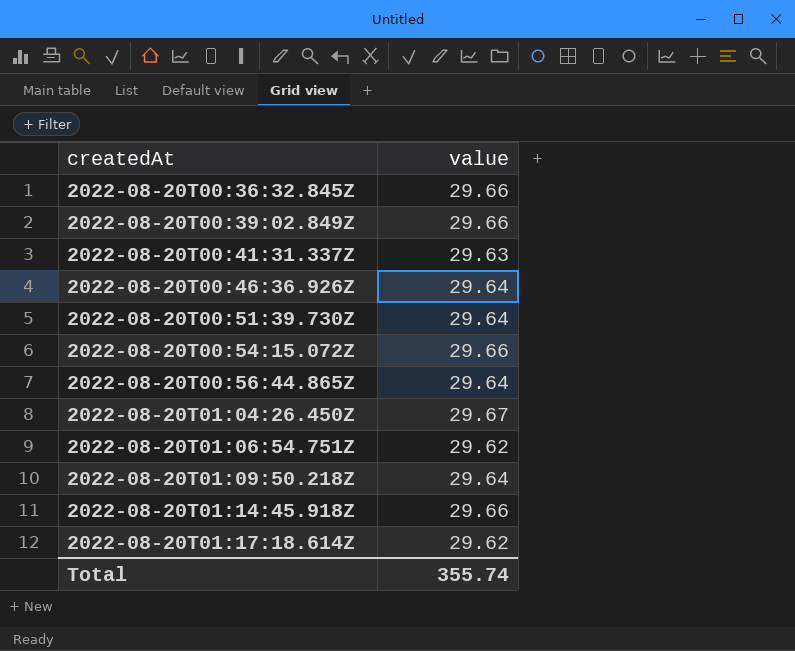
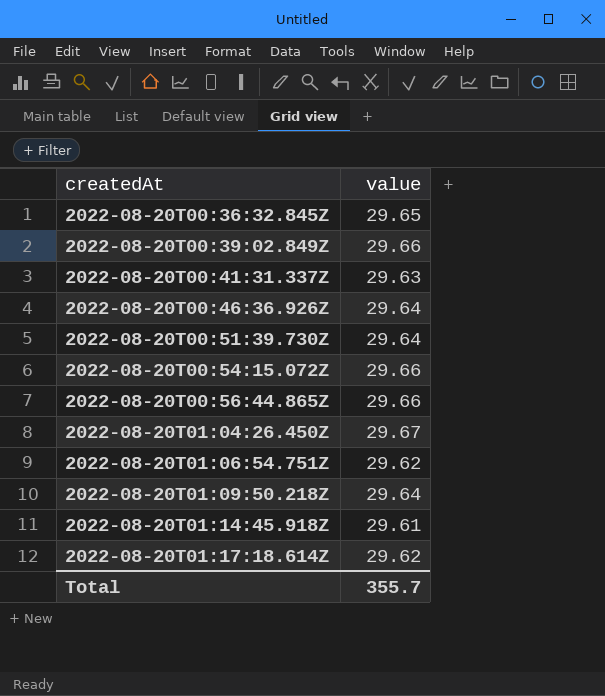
2022-08-20T00:36:32.845Z | value: 29.66 -> 29.65
2022-08-20T00:56:44.865Z | value: 29.64 -> 29.66
2022-08-20T01:14:45.918Z | value: 29.66 -> 29.61
Total | value: 355.74 -> 355.7

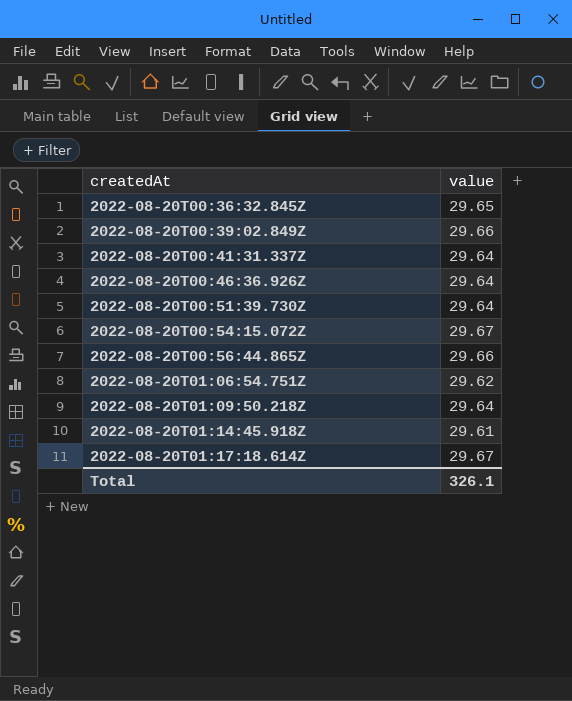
row 2022-08-20T01:04:26.450Z: 29.67 -> none
2022-08-20T00:41:31.337Z | value: 29.63 -> 29.64
2022-08-20T00:54:15.072Z | value: 29.66 -> 29.67
2022-08-20T01:17:18.614Z | value: 29.62 -> 29.67
Total | value: 355.7 -> 326.1

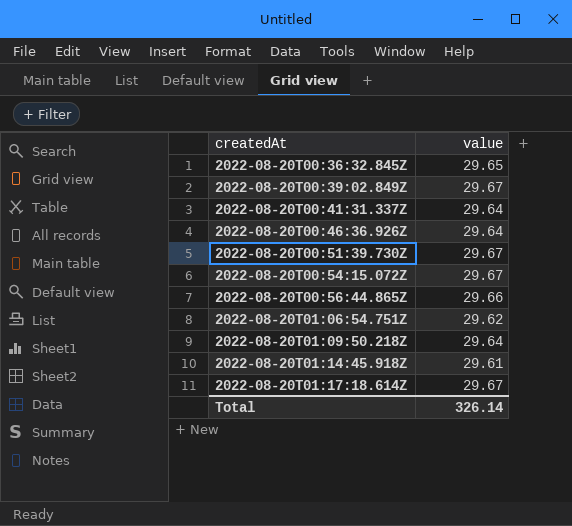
2022-08-20T00:39:02.849Z | value: 29.66 -> 29.67
2022-08-20T00:51:39.730Z | value: 29.64 -> 29.67
Total | value: 326.1 -> 326.14

